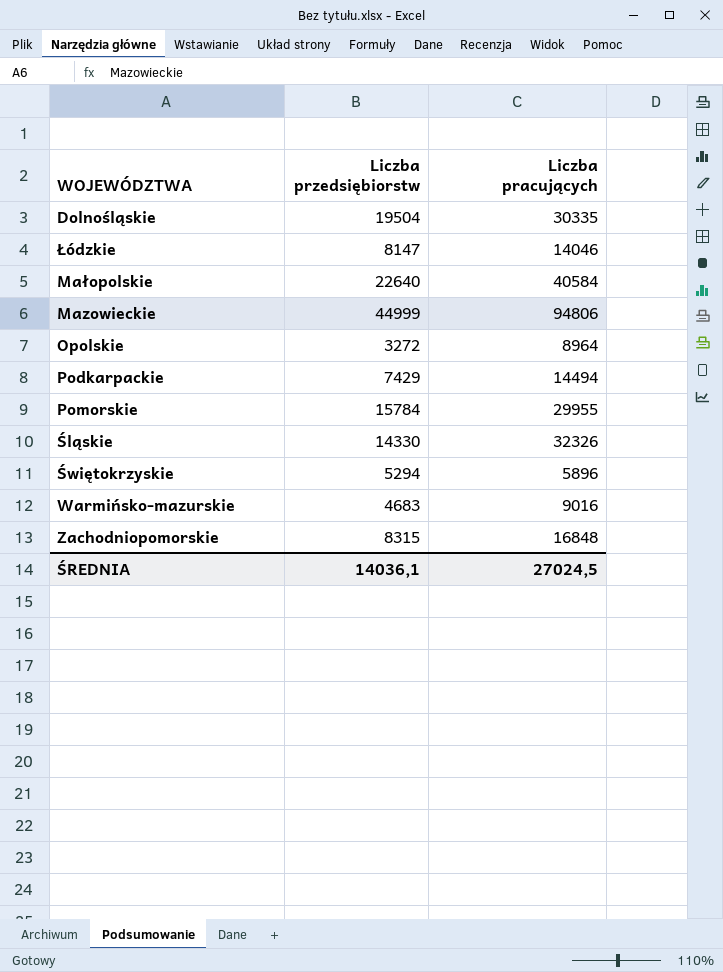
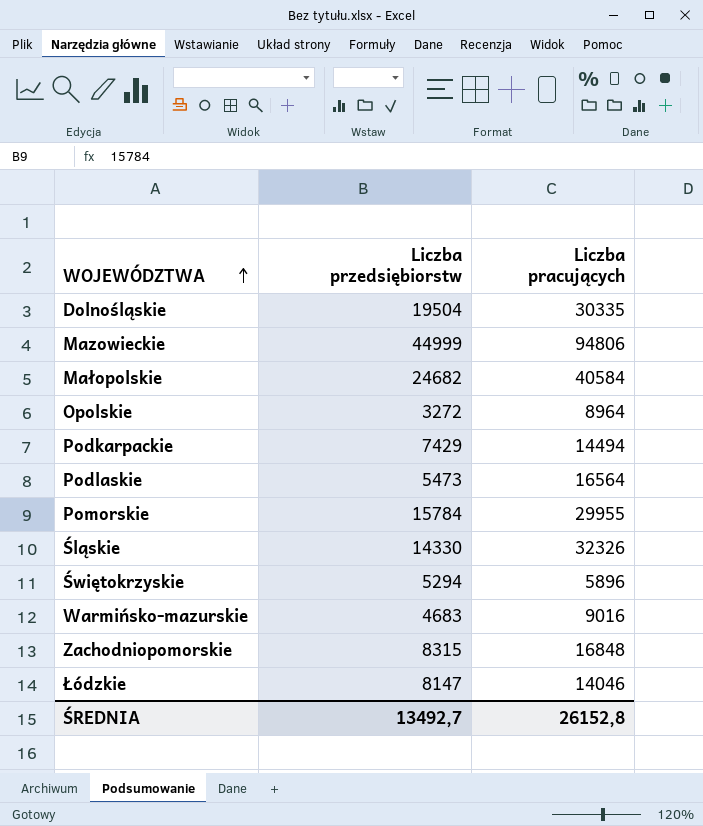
row order: none -> WOJEWÓDZTWA ascending
Małopolskie | Liczba przedsiębiorstw: 22640 -> 24682
row Podlaskie: none -> 5473 | 16564
ŚREDNIA | Liczba przedsiębiorstw: 14036,1 -> 13492,7
ŚREDNIA | Liczba pracujących: 27024,5 -> 26152,8

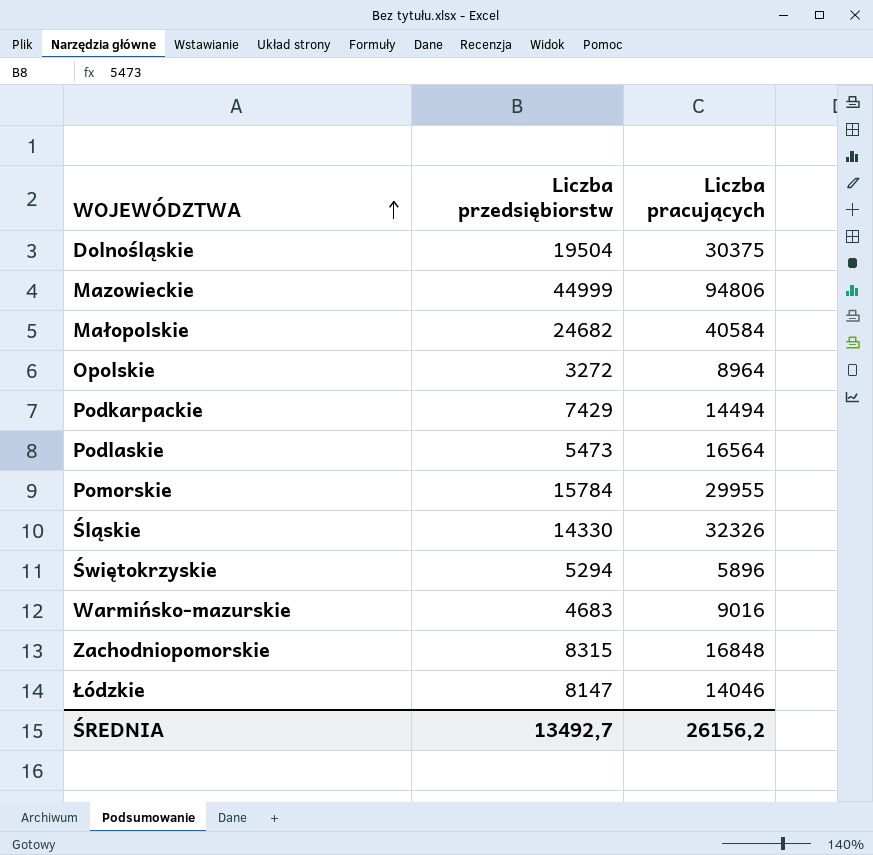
Dolnośląskie | Liczba pracujących: 30335 -> 30375
ŚREDNIA | Liczba pracujących: 26152,8 -> 26156,2

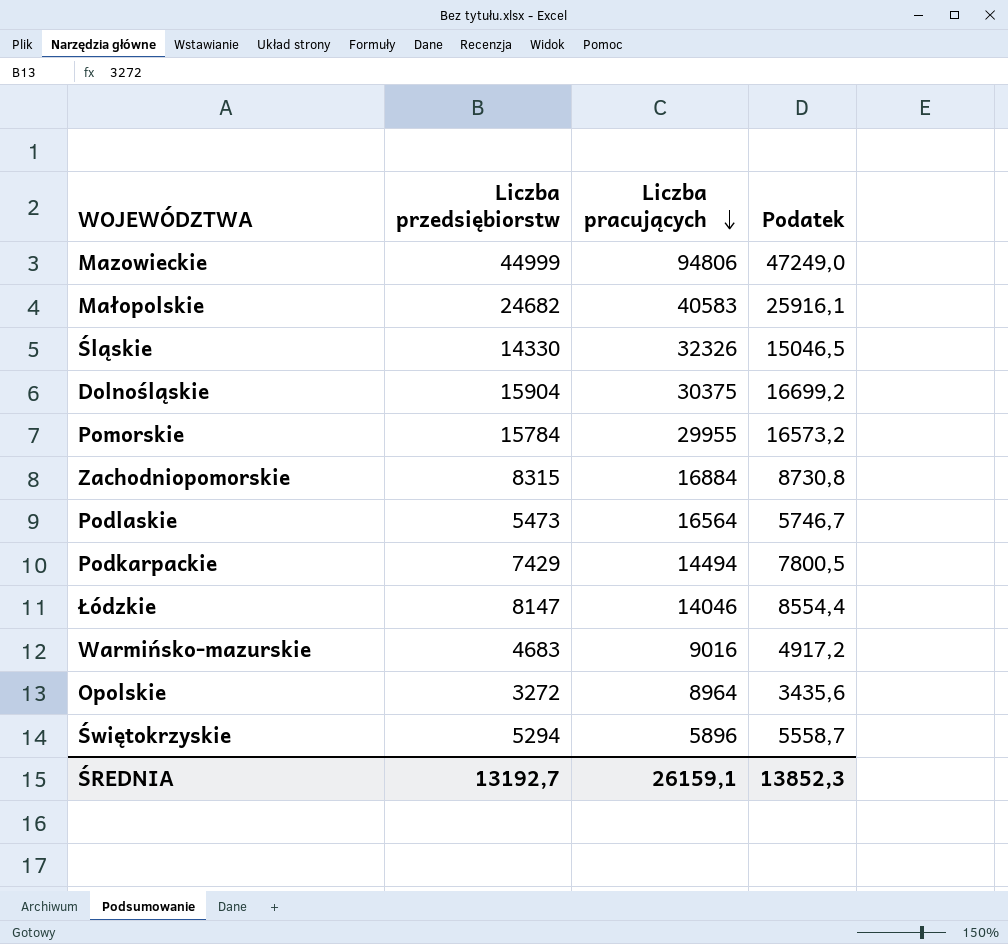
row order: WOJEWÓDZTWA ascending -> Liczba pracujących descending
column Podatek | formula: none -> [Liczba przedsiębiorstw] * 1,05
Małopolskie | Liczba pracujących: 40584 -> 40583
Dolnośląskie | Liczba przedsiębiorstw: 19504 -> 15904
Zachodniopomorskie | Liczba pracujących: 16848 -> 16884
ŚREDNIA | Liczba przedsiębiorstw: 13492,7 -> 13192,7
ŚREDNIA | Liczba pracujących: 26156,2 -> 26159,1

